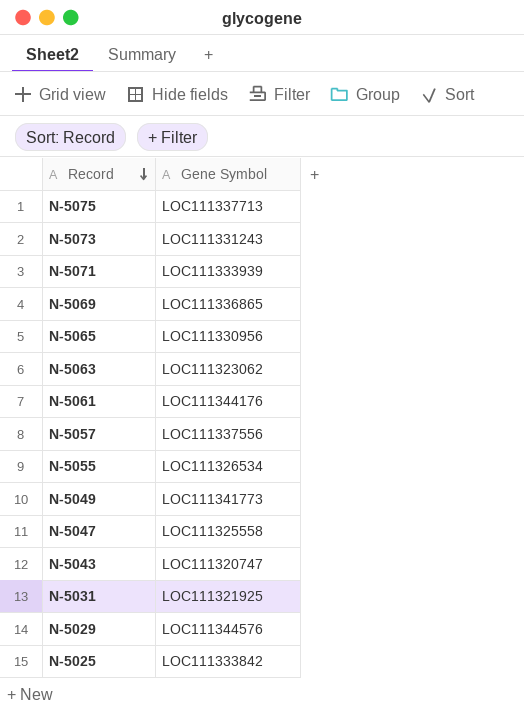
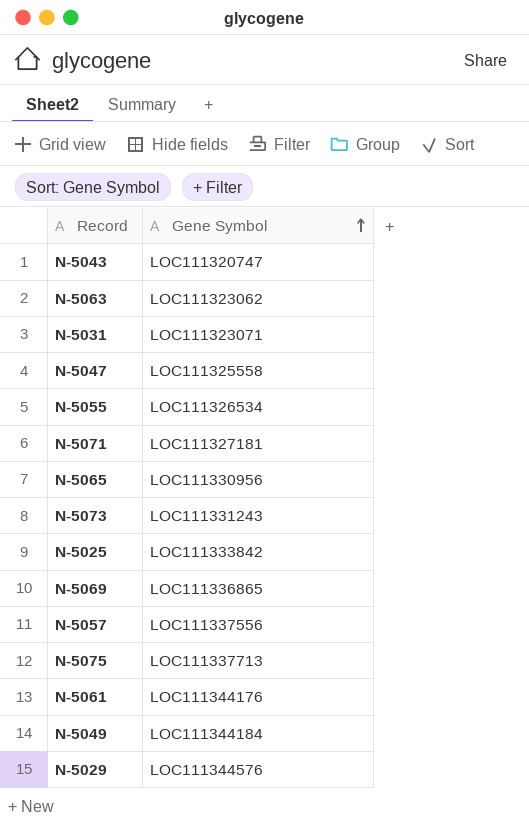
row order: Record descending -> Gene Symbol ascending
N-5031 | Gene Symbol: LOC111321925 -> LOC111323071
N-5071 | Gene Symbol: LOC111333939 -> LOC111327181
N-5049 | Gene Symbol: LOC111341773 -> LOC111344184

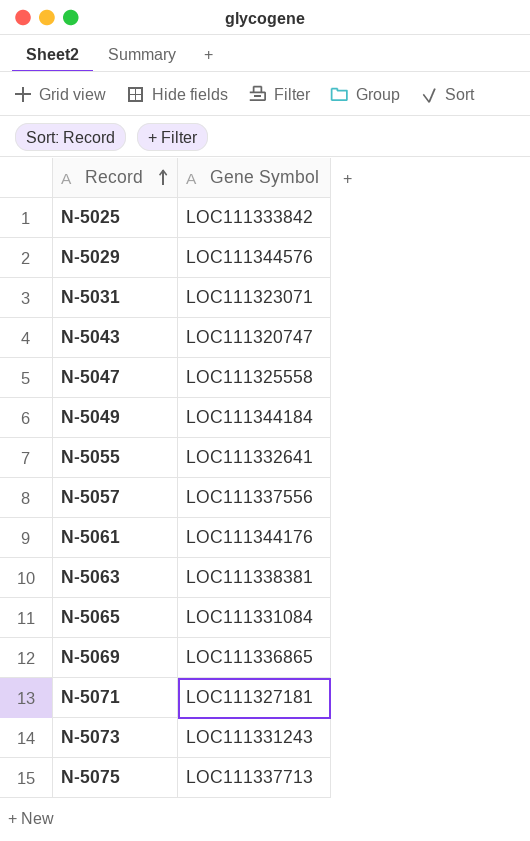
row order: Gene Symbol ascending -> Record ascending
N-5055 | Gene Symbol: LOC111326534 -> LOC111332641
N-5063 | Gene Symbol: LOC111323062 -> LOC111338381
N-5065 | Gene Symbol: LOC111330956 -> LOC111331084

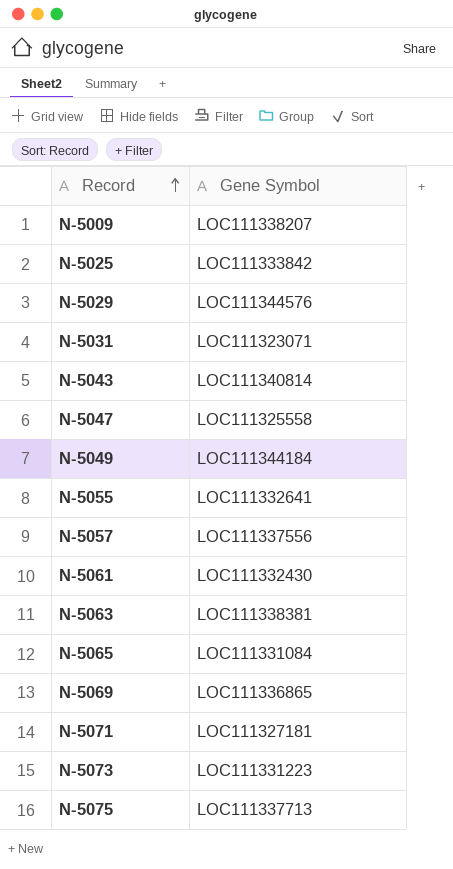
row N-5009: none -> LOC111338207
N-5043 | Gene Symbol: LOC111320747 -> LOC111340814
N-5061 | Gene Symbol: LOC111344176 -> LOC111332430
N-5073 | Gene Symbol: LOC111331243 -> LOC111331223

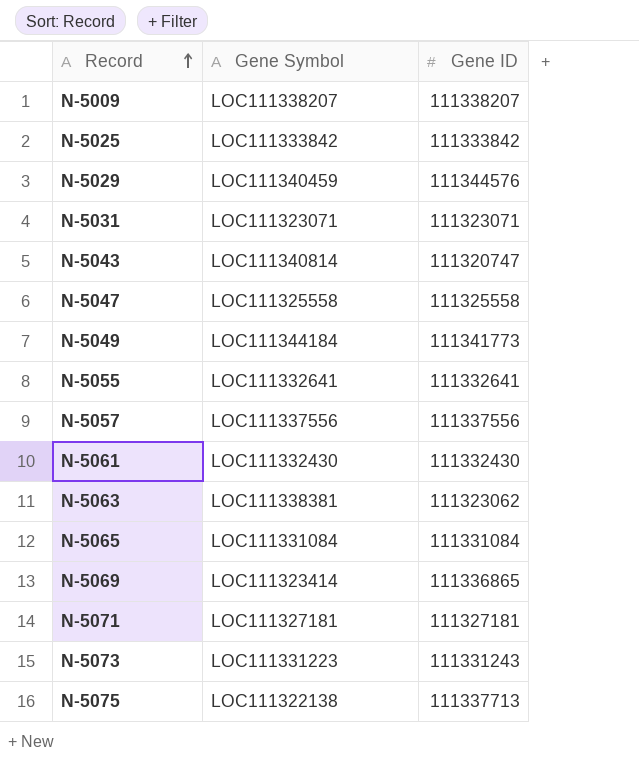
column Gene ID | position: none -> 3
N-5029 | Gene Symbol: LOC111344576 -> LOC111340459
N-5069 | Gene Symbol: LOC111336865 -> LOC111323414
N-5075 | Gene Symbol: LOC111337713 -> LOC111322138

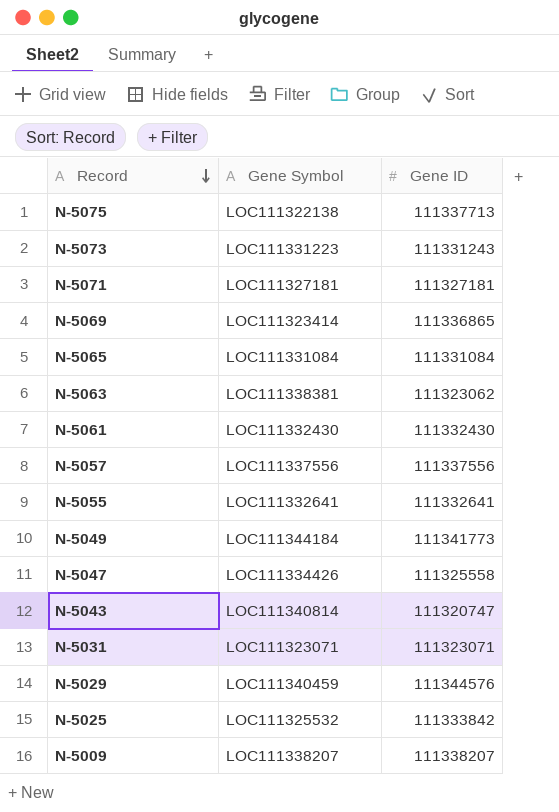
row order: Record ascending -> Record descending
N-5047 | Gene Symbol: LOC111325558 -> LOC111334426
N-5025 | Gene Symbol: LOC111333842 -> LOC111325532

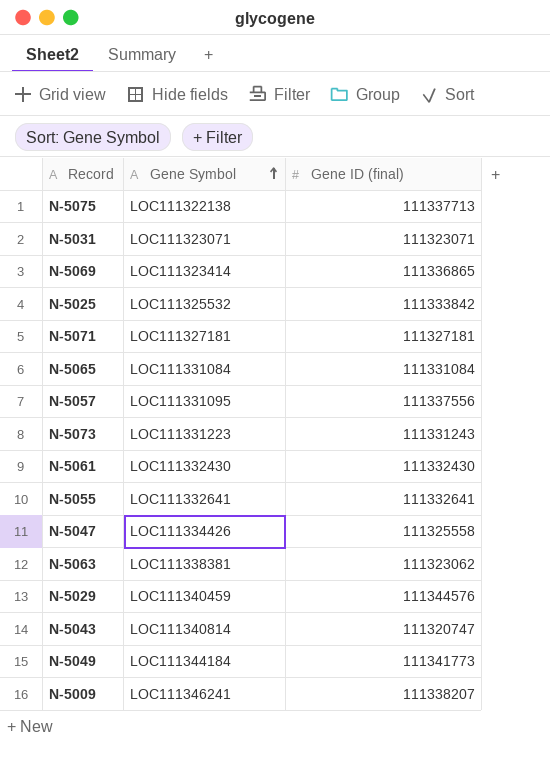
row order: Record descending -> Gene Symbol ascending
column name: Gene ID -> Gene ID (final)
N-5057 | Gene Symbol: LOC111337556 -> LOC111331095
N-5009 | Gene Symbol: LOC111338207 -> LOC111346241

